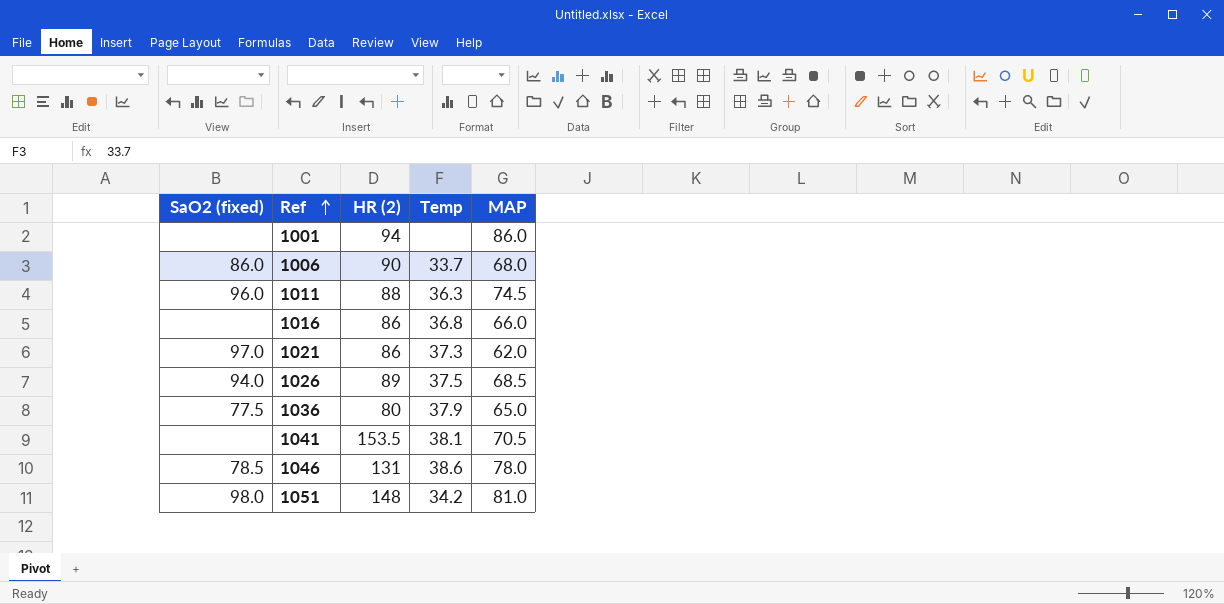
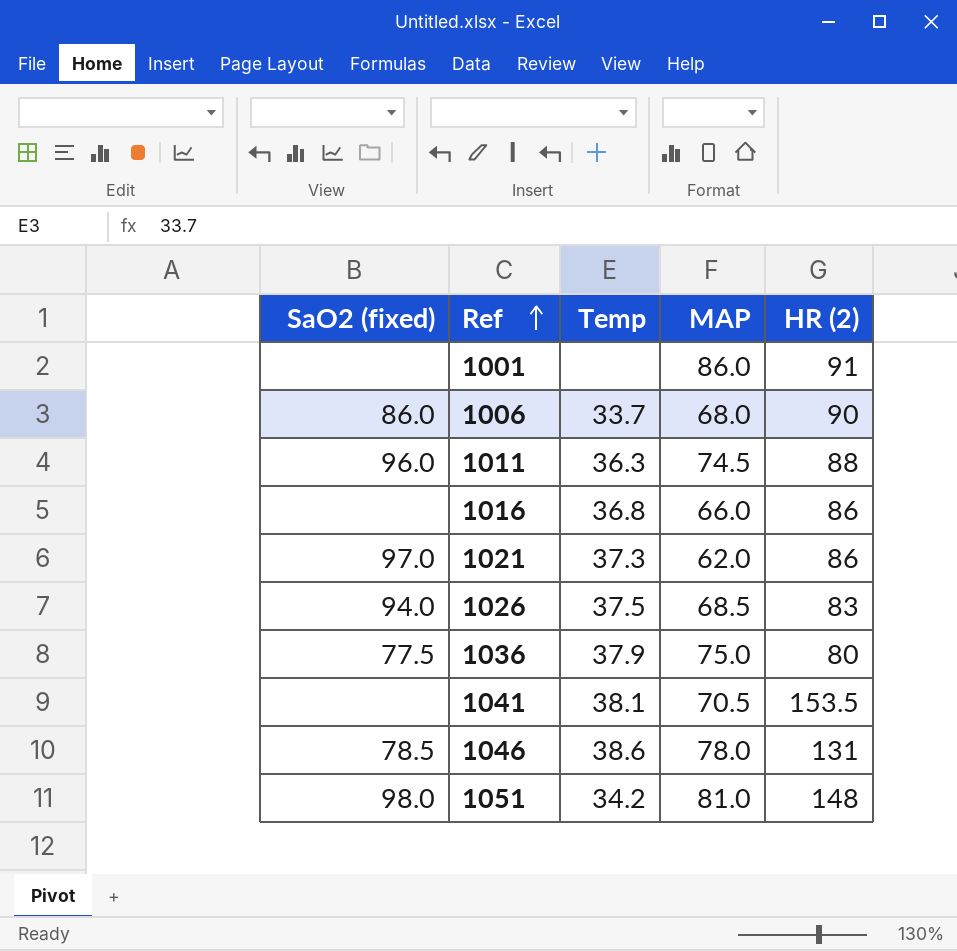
column HR (2) | position: 3 -> 5
1001 | HR (2): 94 -> 91
1026 | HR (2): 89 -> 83
1036 | MAP: 65.0 -> 75.0

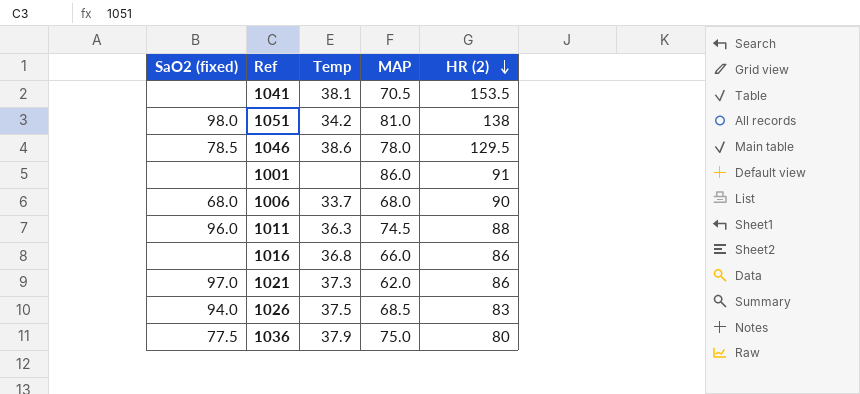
row order: Ref ascending -> HR (2) descending
1051 | HR (2): 148 -> 138
1046 | HR (2): 131 -> 129.5
1006 | SaO2 (fixed): 86.0 -> 68.0

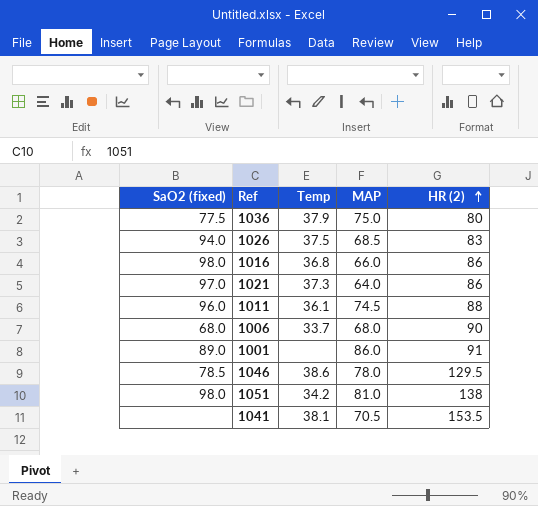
row order: HR (2) descending -> HR (2) ascending
1016 | SaO2 (fixed): none -> 98.0
1021 | MAP: 62.0 -> 64.0
1011 | Temp: 36.3 -> 36.1
1001 | SaO2 (fixed): none -> 89.0

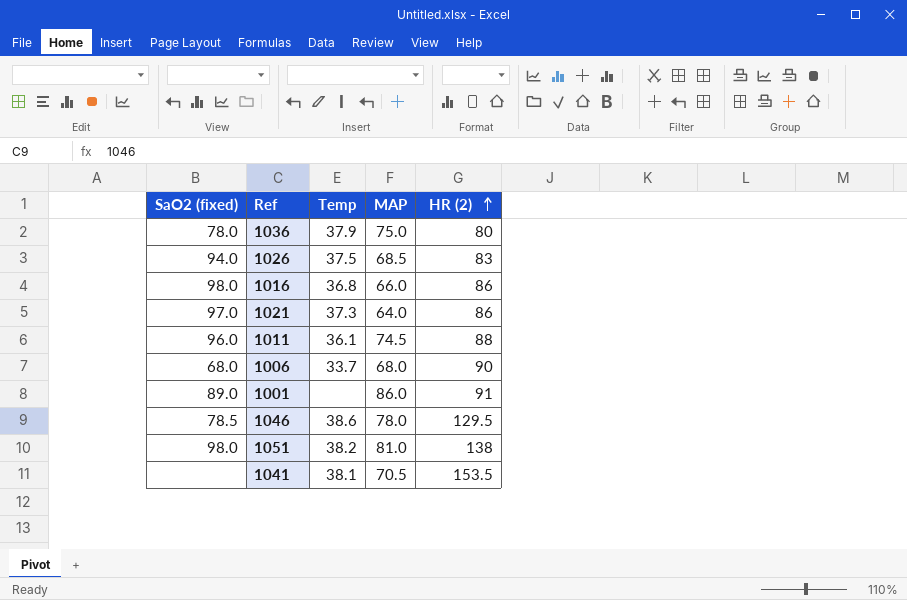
1036 | SaO2 (fixed): 77.5 -> 78.0
1051 | Temp: 34.2 -> 38.2

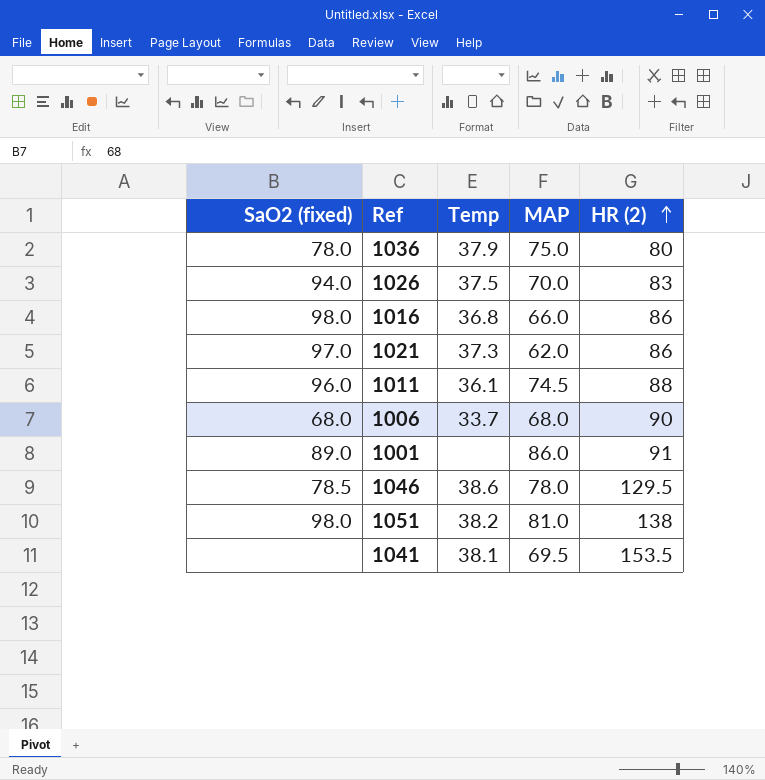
1026 | MAP: 68.5 -> 70.0
1021 | MAP: 64.0 -> 62.0
1041 | MAP: 70.5 -> 69.5

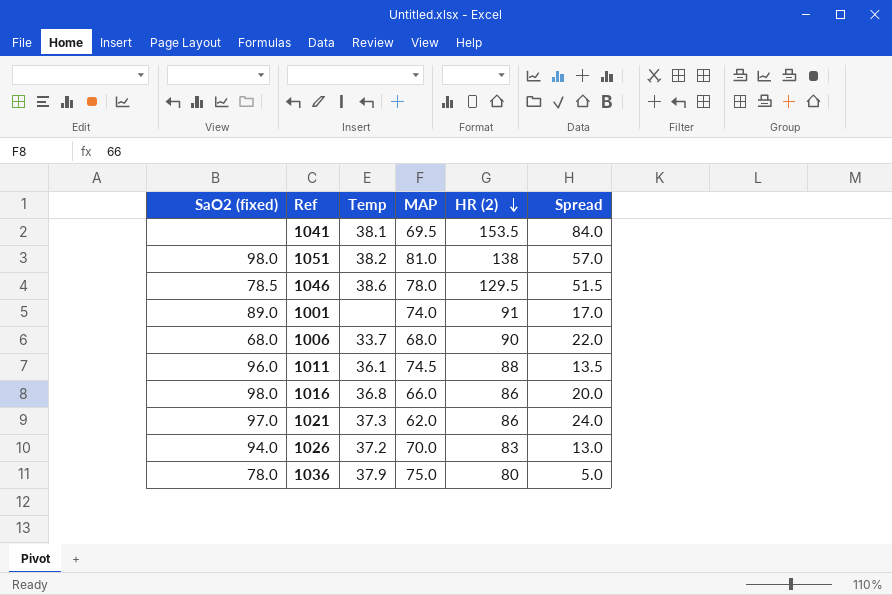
row order: HR (2) ascending -> HR (2) descending
column Spread | formula: none -> [HR (2)] - [MAP]
1001 | MAP: 86.0 -> 74.0
1026 | Temp: 37.5 -> 37.2

